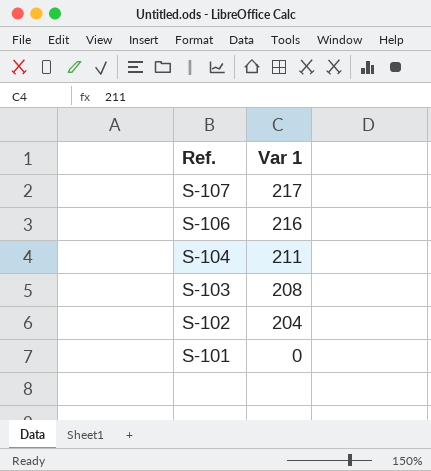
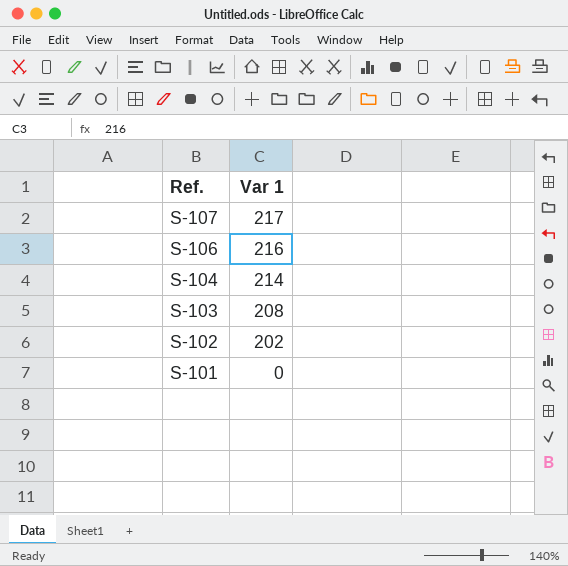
S-104 | Var 1: 211 -> 214
S-102 | Var 1: 204 -> 202

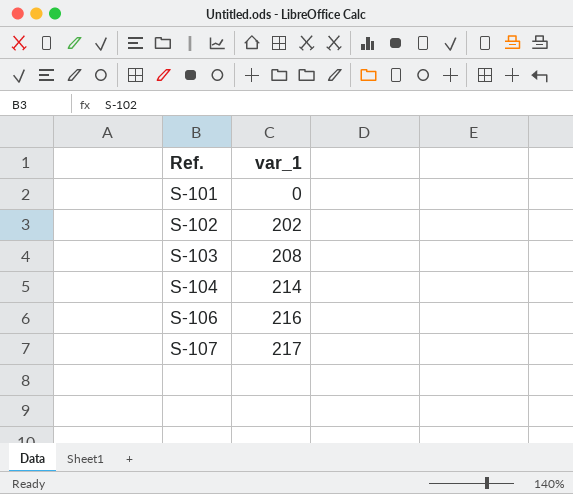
row order: Ref. descending -> Ref. ascending
column name: Var 1 -> var_1

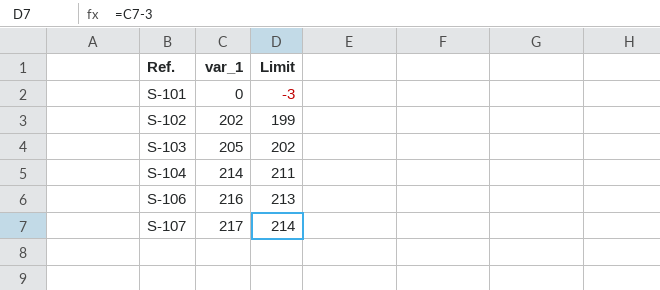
column Limit | formula: none -> [var_1] - 3
S-103 | var_1: 208 -> 205

